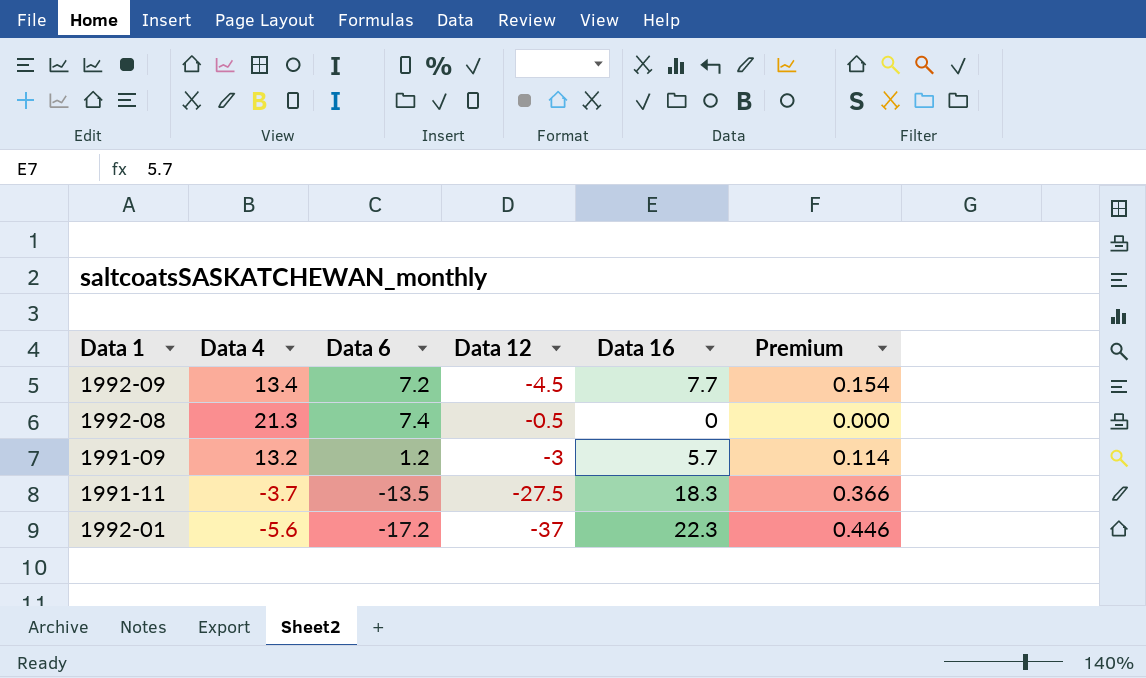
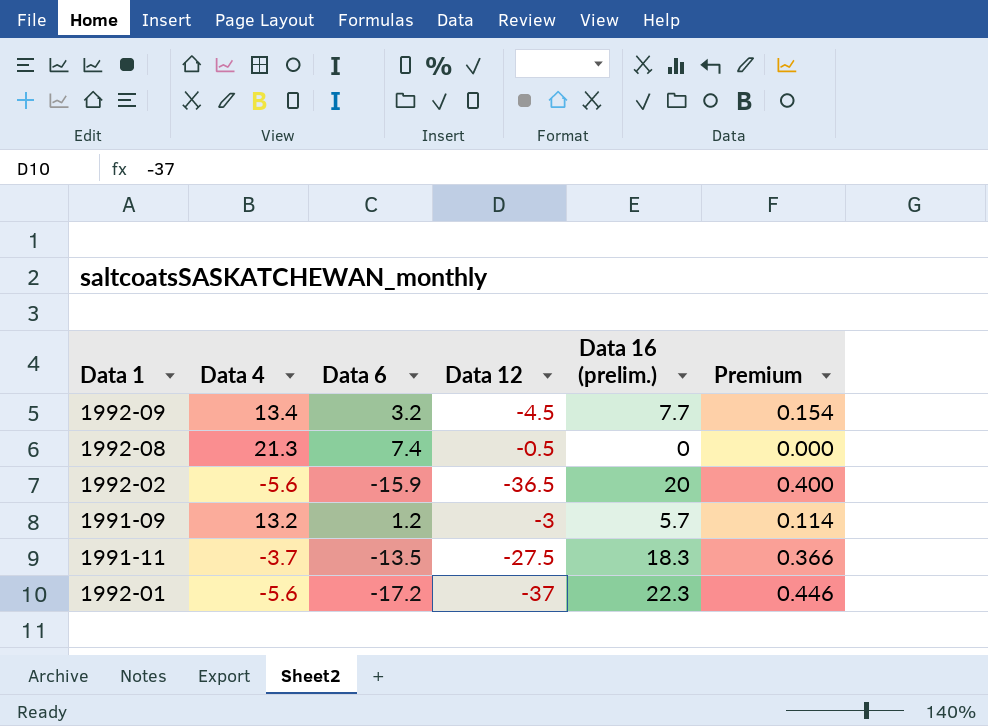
column name: Data 16 -> Data 16 (prelim.)
1992-09 | Data 6: 7.2 -> 3.2
row 1992-02: none -> -5.6 | -15.9 | -36.5 | 20 | 0.400

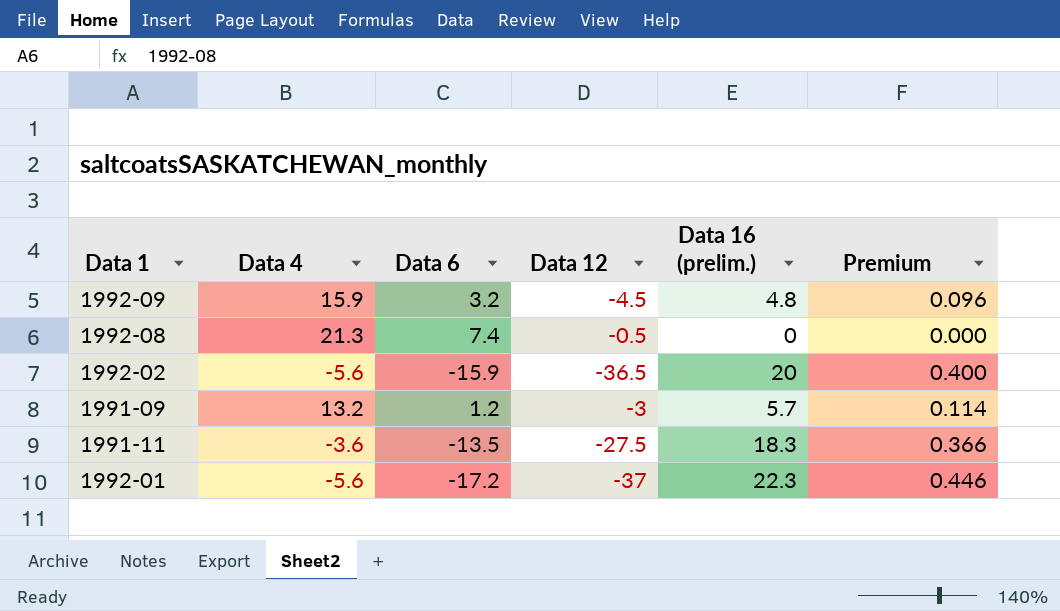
1992-09 | Data 4: 13.4 -> 15.9
1992-09 | Data 16 (prelim.): 7.7 -> 4.8
1992-09 | Premium: 0.154 -> 0.096
1991-11 | Data 4: -3.7 -> -3.6

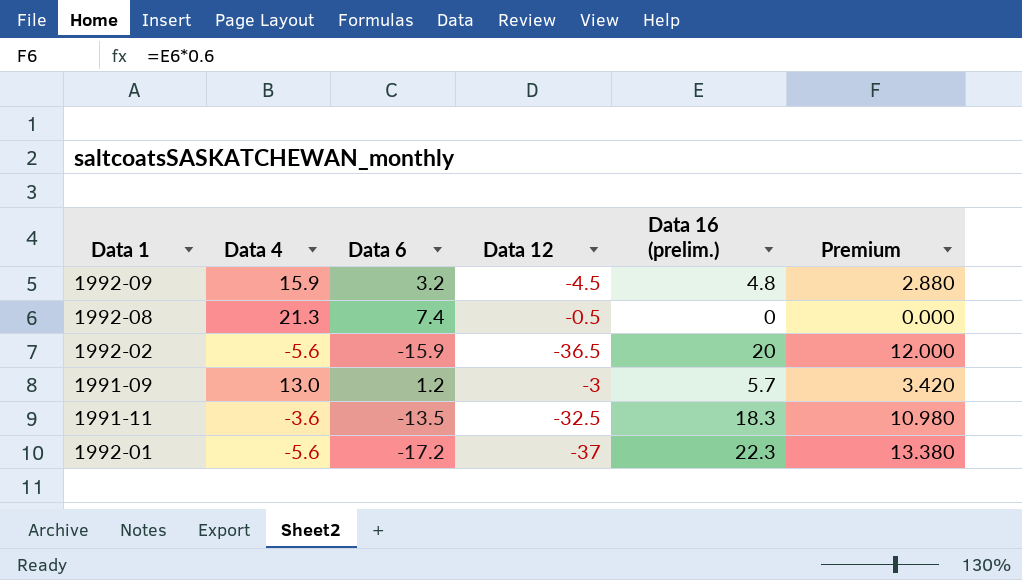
column Premium | formula: [Data 16 (prelim.)] * 0.02 -> [Data 16 (prelim.)] * 0.6
1991-09 | Data 4: 13.2 -> 13.0
1991-11 | Data 12: -27.5 -> -32.5

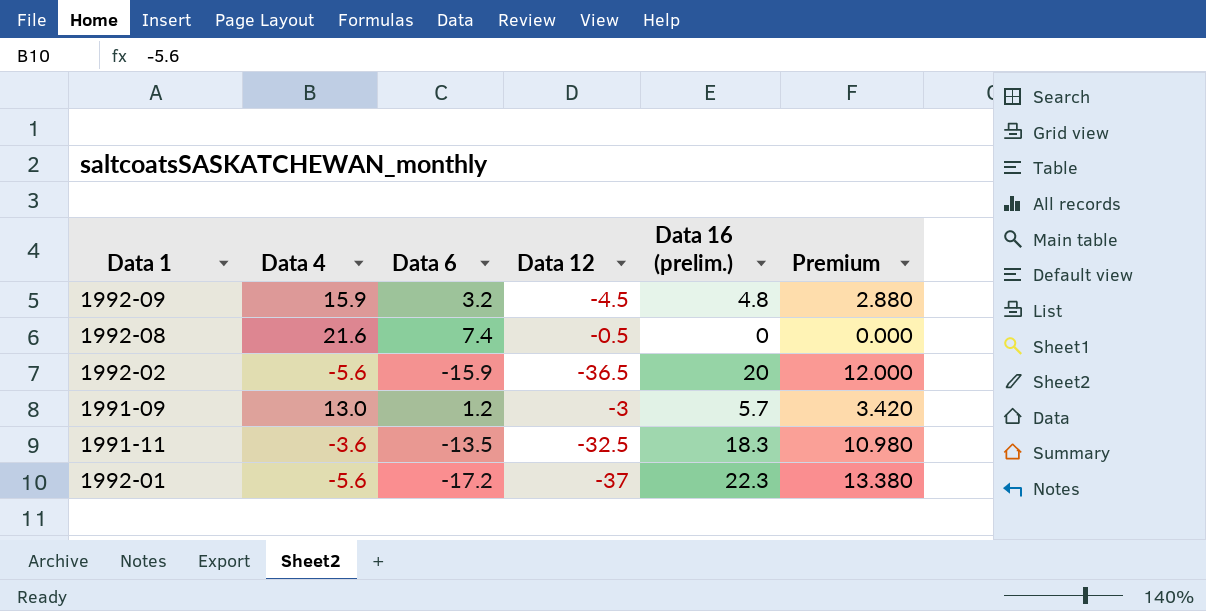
1992-08 | Data 4: 21.3 -> 21.6

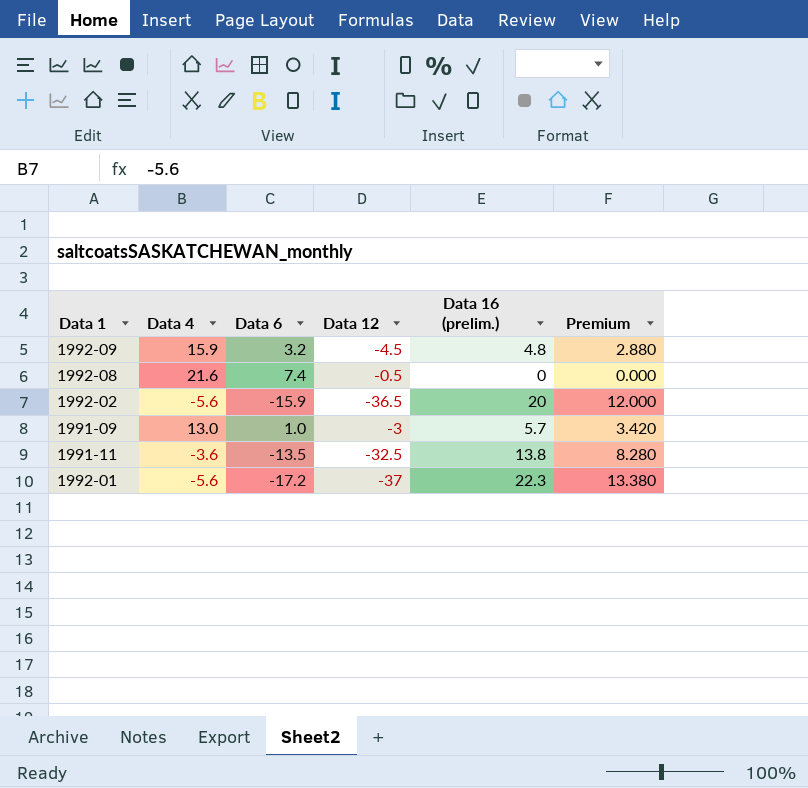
1991-09 | Data 6: 1.2 -> 1.0
1991-11 | Data 16 (prelim.): 18.3 -> 13.8
1991-11 | Premium: 10.980 -> 8.280

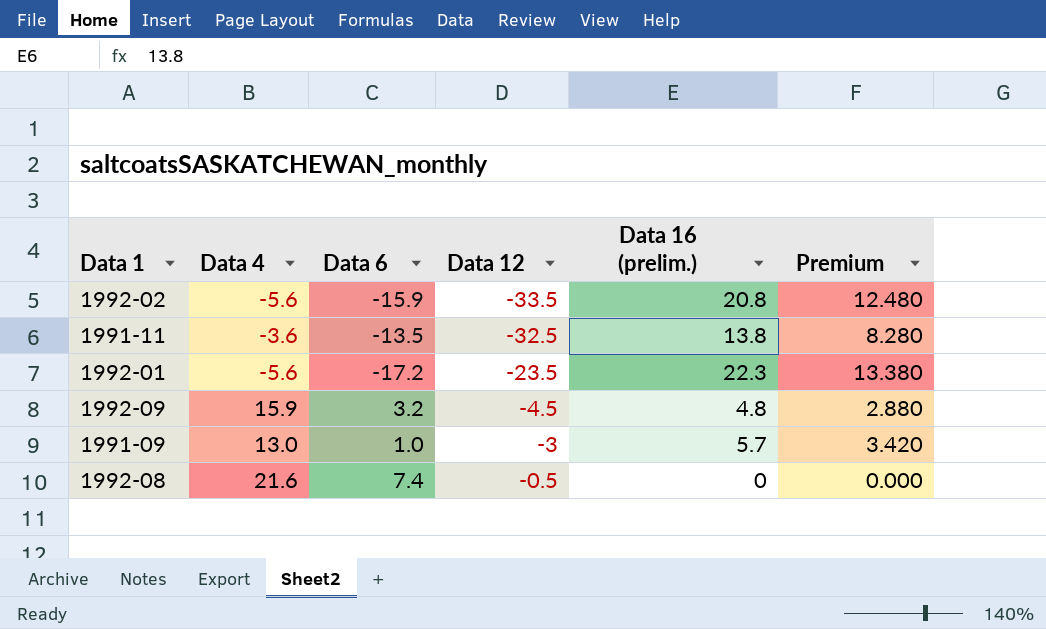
row order: none -> Data 12 ascending
1992-02 | Data 12: -36.5 -> -33.5
1992-02 | Data 16 (prelim.): 20 -> 20.8
1992-02 | Premium: 12.000 -> 12.480
1992-01 | Data 12: -37 -> -23.5

